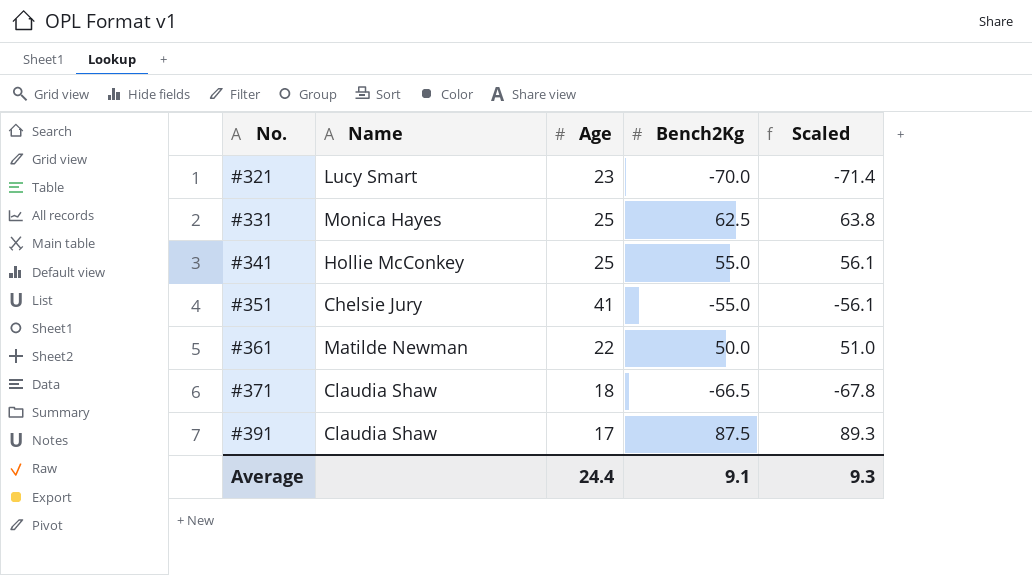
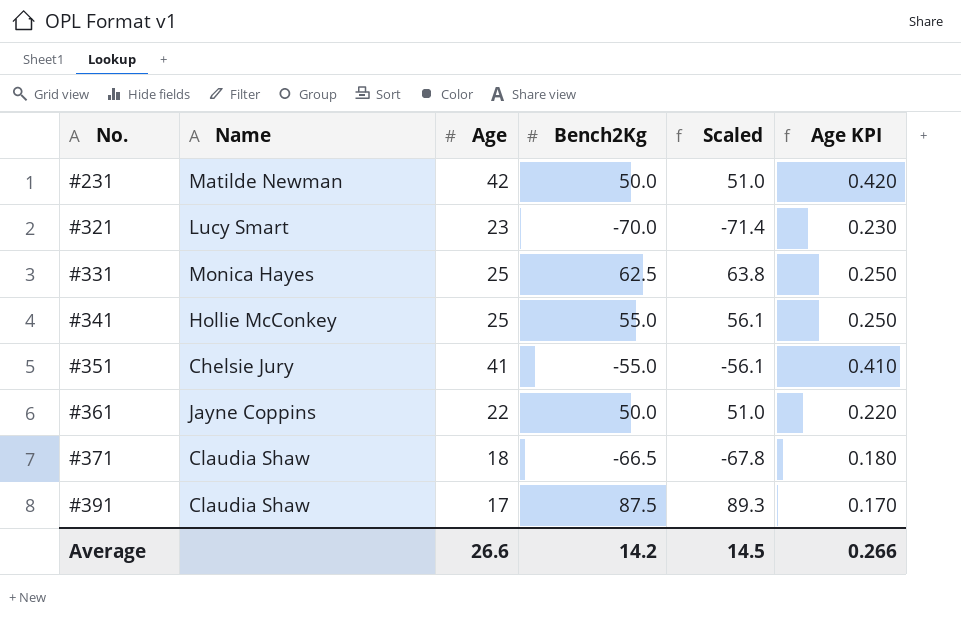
column Age KPI | formula: none -> [Age] * 0.01
row #231: none -> Matilde Newman | 42 | 50.0 | 51.0 | 0.420
#361 | Name: Matilde Newman -> Jayne Coppins
Average | Age: 24.4 -> 26.6
Average | Bench2Kg: 9.1 -> 14.2
Average | Scaled: 9.3 -> 14.5

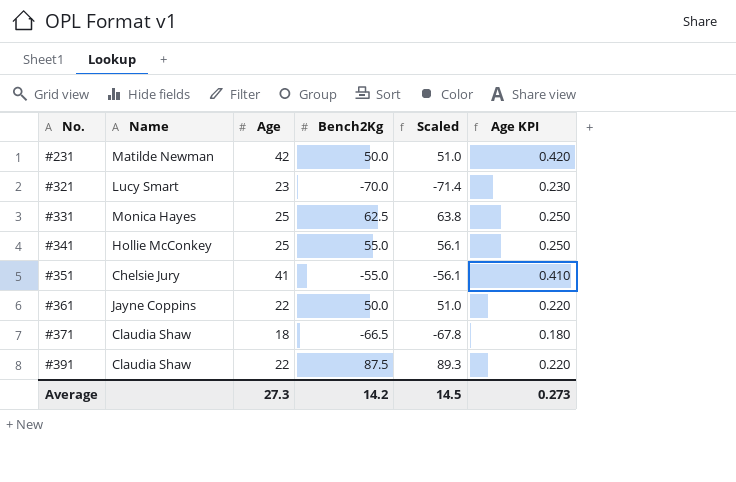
#391 | Age: 17 -> 22
#391 | Age KPI: 0.170 -> 0.220
Average | Age: 26.6 -> 27.3
Average | Age KPI: 0.266 -> 0.273

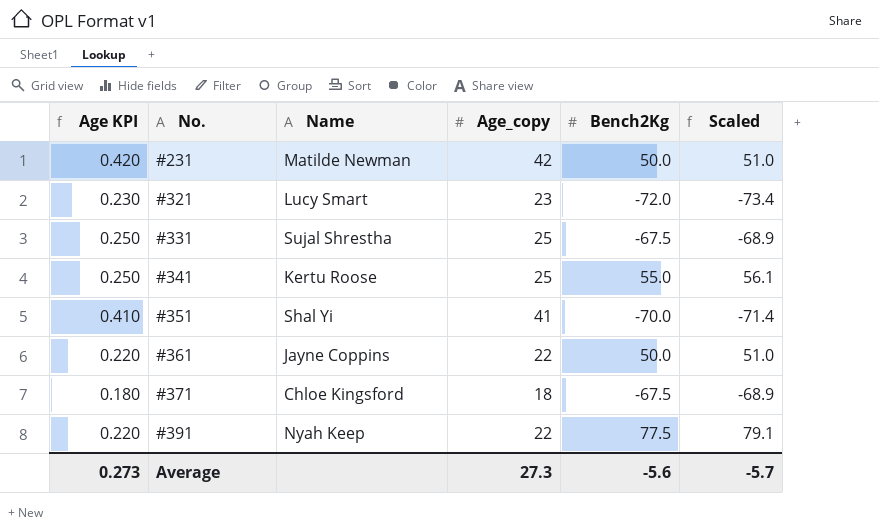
column Age KPI | position: 6 -> 1
column name: Age -> Age_copy
#321 | Bench2Kg: -70.0 -> -72.0
#321 | Scaled: -71.4 -> -73.4
#331 | Name: Monica Hayes -> Sujal Shrestha
#331 | Bench2Kg: 62.5 -> -67.5
#331 | Scaled: 63.8 -> -68.9
#341 | Name: Hollie McConkey -> Kertu Roose
#351 | Name: Chelsie Jury -> Shal Yi
#351 | Bench2Kg: -55.0 -> -70.0
#351 | Scaled: -56.1 -> -71.4
#371 | Name: Claudia Shaw -> Chloe Kingsford
#371 | Bench2Kg: -66.5 -> -67.5
#371 | Scaled: -67.8 -> -68.9
#391 | Name: Claudia Shaw -> Nyah Keep
#391 | Bench2Kg: 87.5 -> 77.5
#391 | Scaled: 89.3 -> 79.1
Average | Bench2Kg: 14.2 -> -5.6
Average | Scaled: 14.5 -> -5.7

